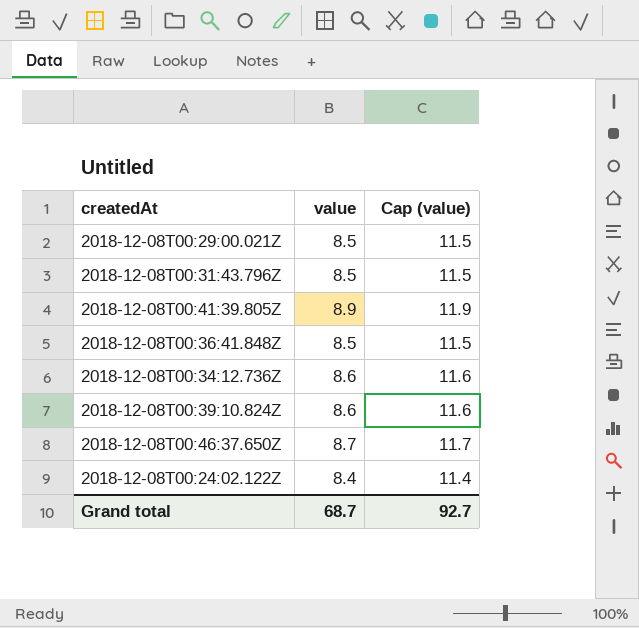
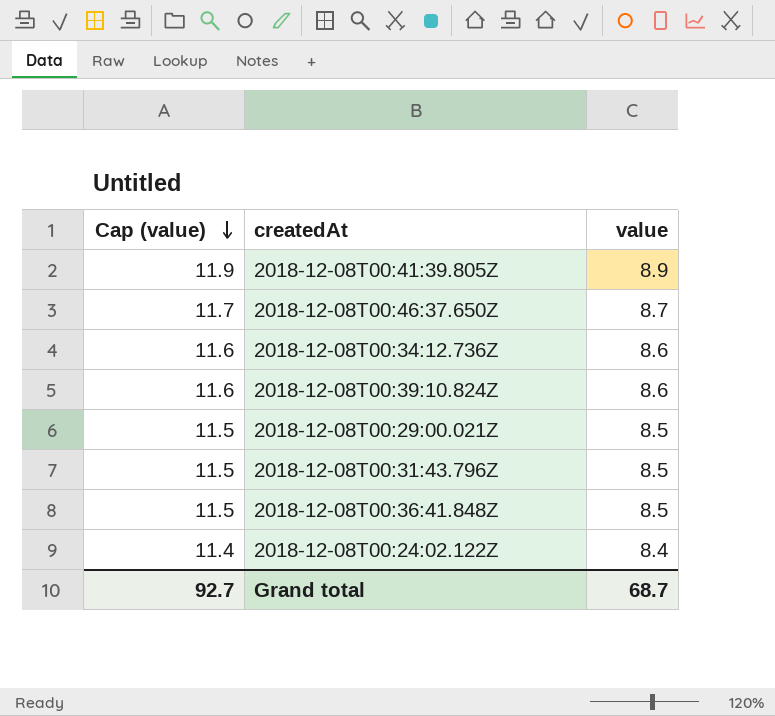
row order: none -> Cap (value) descending
column Cap (value) | position: 3 -> 1

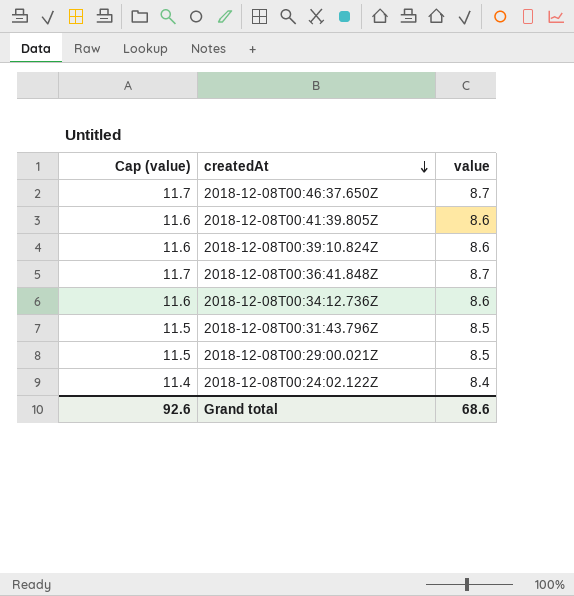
row order: Cap (value) descending -> createdAt descending
2018-12-08T00:41:39.805Z | Cap (value): 11.9 -> 11.6
2018-12-08T00:41:39.805Z | value: 8.9 -> 8.6
2018-12-08T00:36:41.848Z | Cap (value): 11.5 -> 11.7
2018-12-08T00:36:41.848Z | value: 8.5 -> 8.7
Grand total | Cap (value): 92.7 -> 92.6
Grand total | value: 68.7 -> 68.6

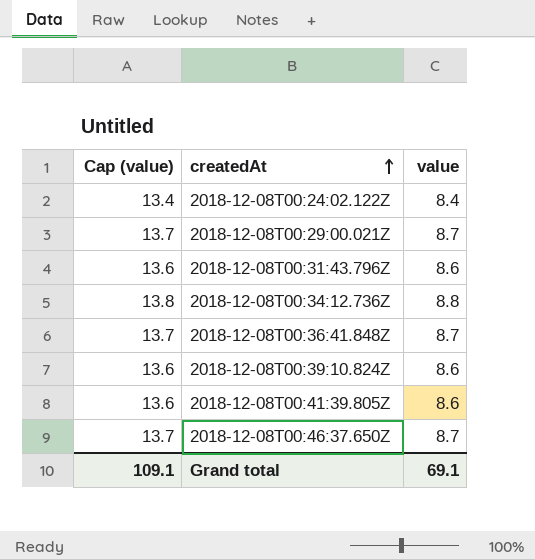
row order: createdAt descending -> createdAt ascending
column Cap (value) | formula: [value] + 3 -> [value] + 5
2018-12-08T00:29:00.021Z | value: 8.5 -> 8.7
2018-12-08T00:31:43.796Z | value: 8.5 -> 8.6
2018-12-08T00:34:12.736Z | value: 8.6 -> 8.8
Grand total | Cap (value): 92.6 -> 109.1
Grand total | value: 68.6 -> 69.1

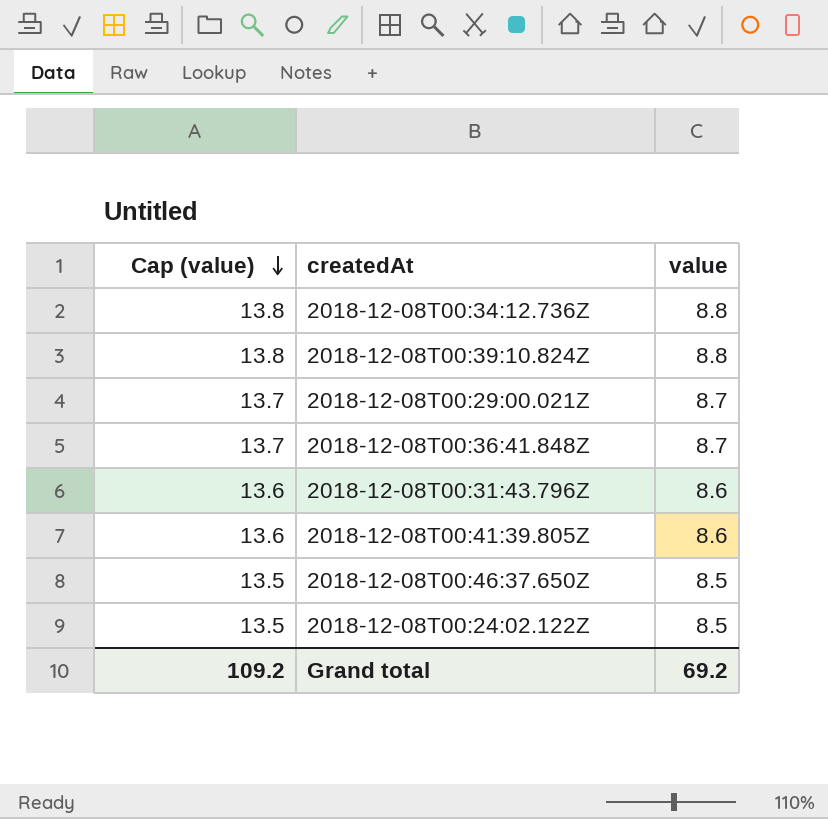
row order: createdAt ascending -> Cap (value) descending
2018-12-08T00:39:10.824Z | Cap (value): 13.6 -> 13.8
2018-12-08T00:39:10.824Z | value: 8.6 -> 8.8
2018-12-08T00:46:37.650Z | Cap (value): 13.7 -> 13.5
2018-12-08T00:46:37.650Z | value: 8.7 -> 8.5
2018-12-08T00:24:02.122Z | Cap (value): 13.4 -> 13.5
2018-12-08T00:24:02.122Z | value: 8.4 -> 8.5
Grand total | Cap (value): 109.1 -> 109.2
Grand total | value: 69.1 -> 69.2

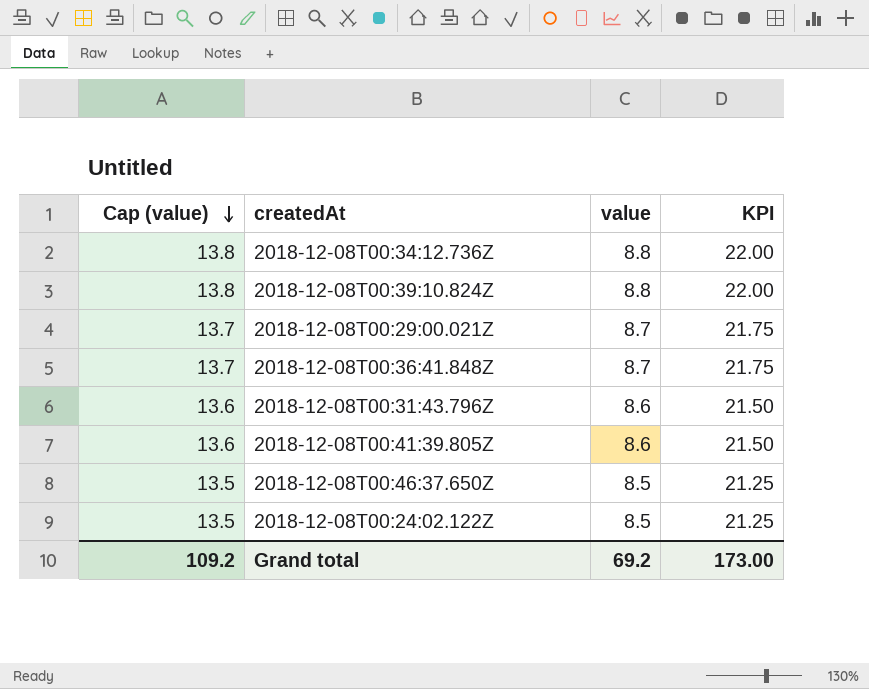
column KPI | formula: none -> [value] * 2.5

